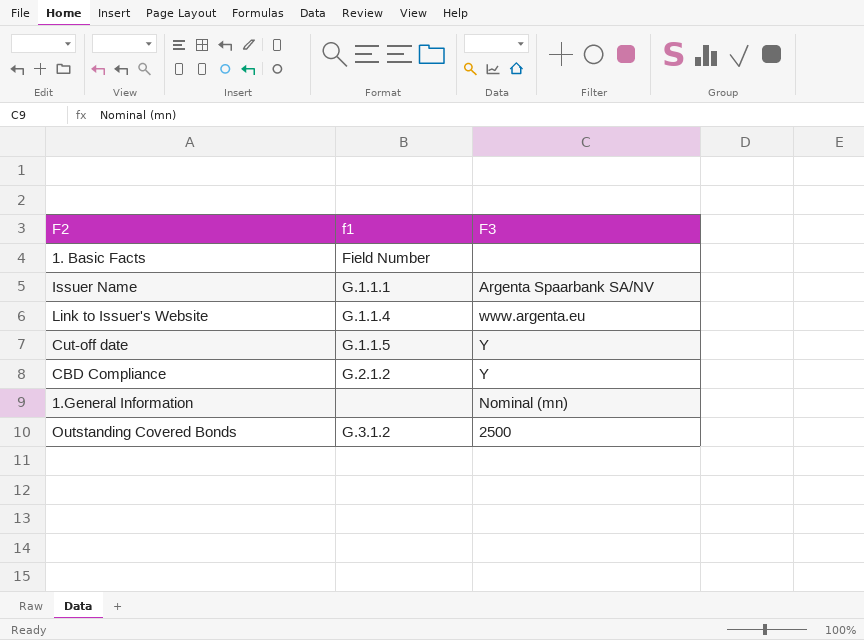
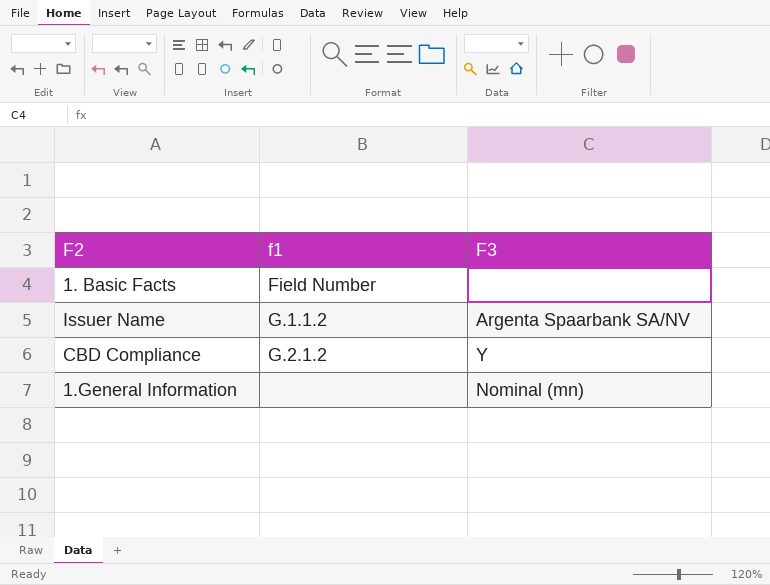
row Link to Issuer's Website: G.1.1.4 | www.argenta.eu -> none
row Cut-off date: G.1.1.5 | Y -> none
row Outstanding Covered Bonds: G.3.1.2 | 2500 -> none
Issuer Name | f1: G.1.1.1 -> G.1.1.2

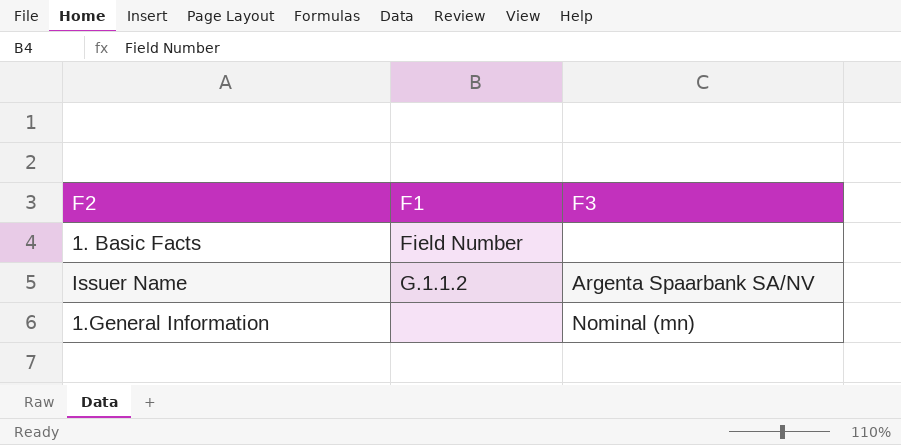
column name: f1 -> F1
row CBD Compliance: G.2.1.2 | Y -> none

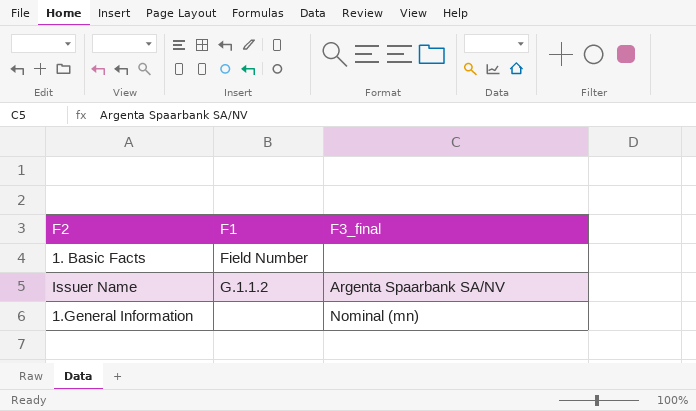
column name: F3 -> F3_final

